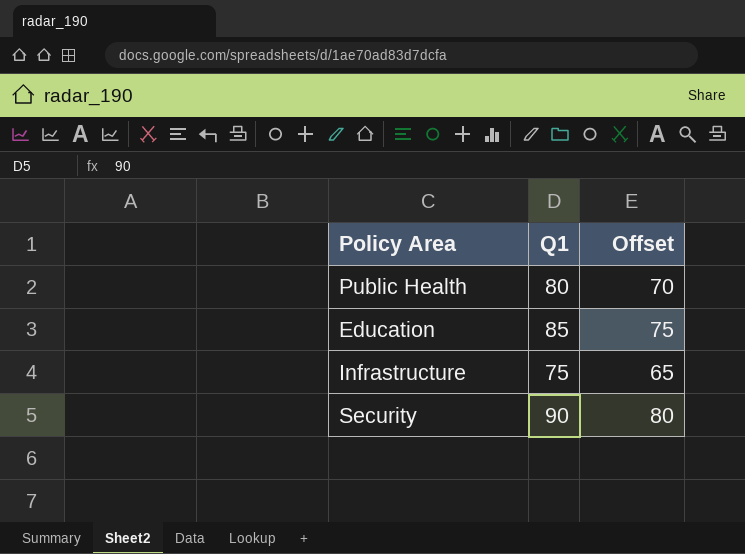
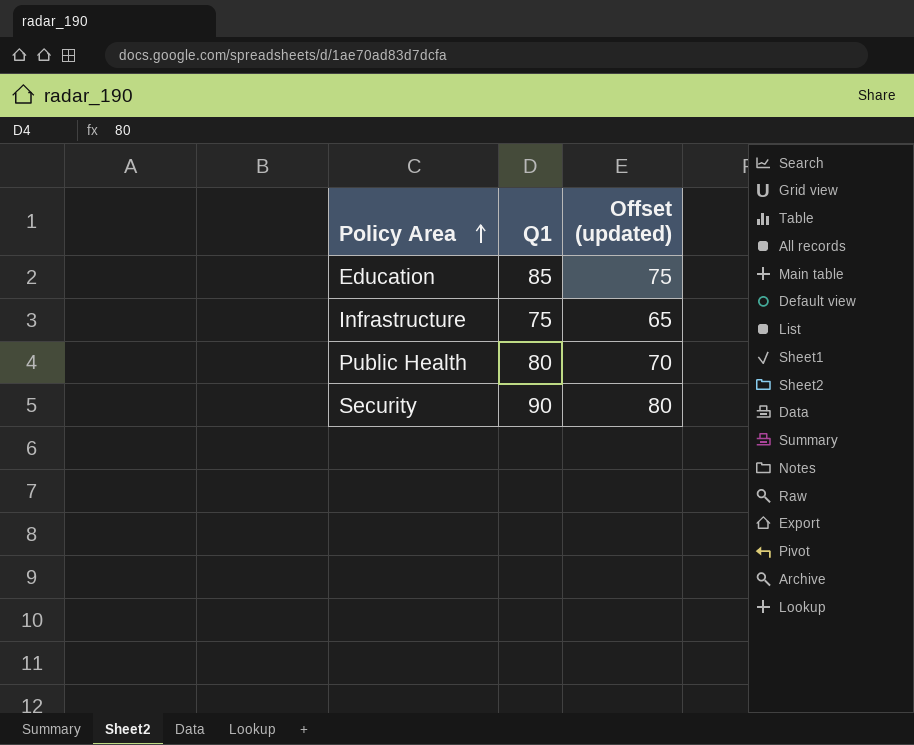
row order: none -> Policy Area ascending
column name: Offset -> Offset (updated)

